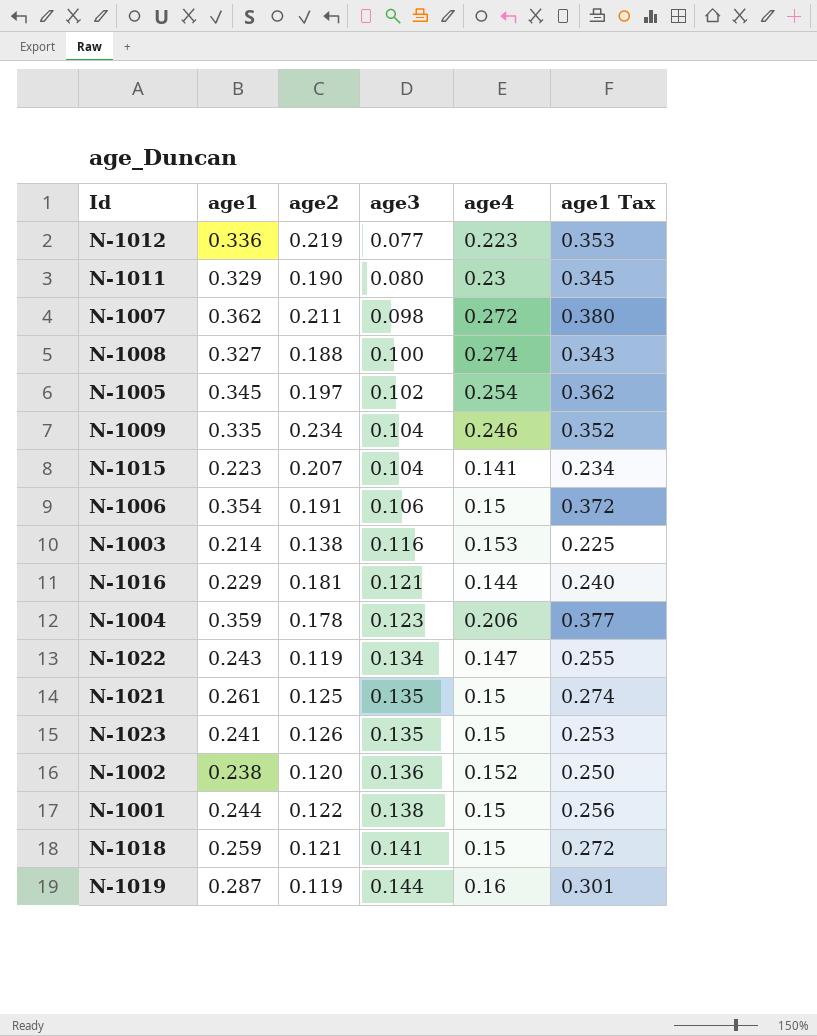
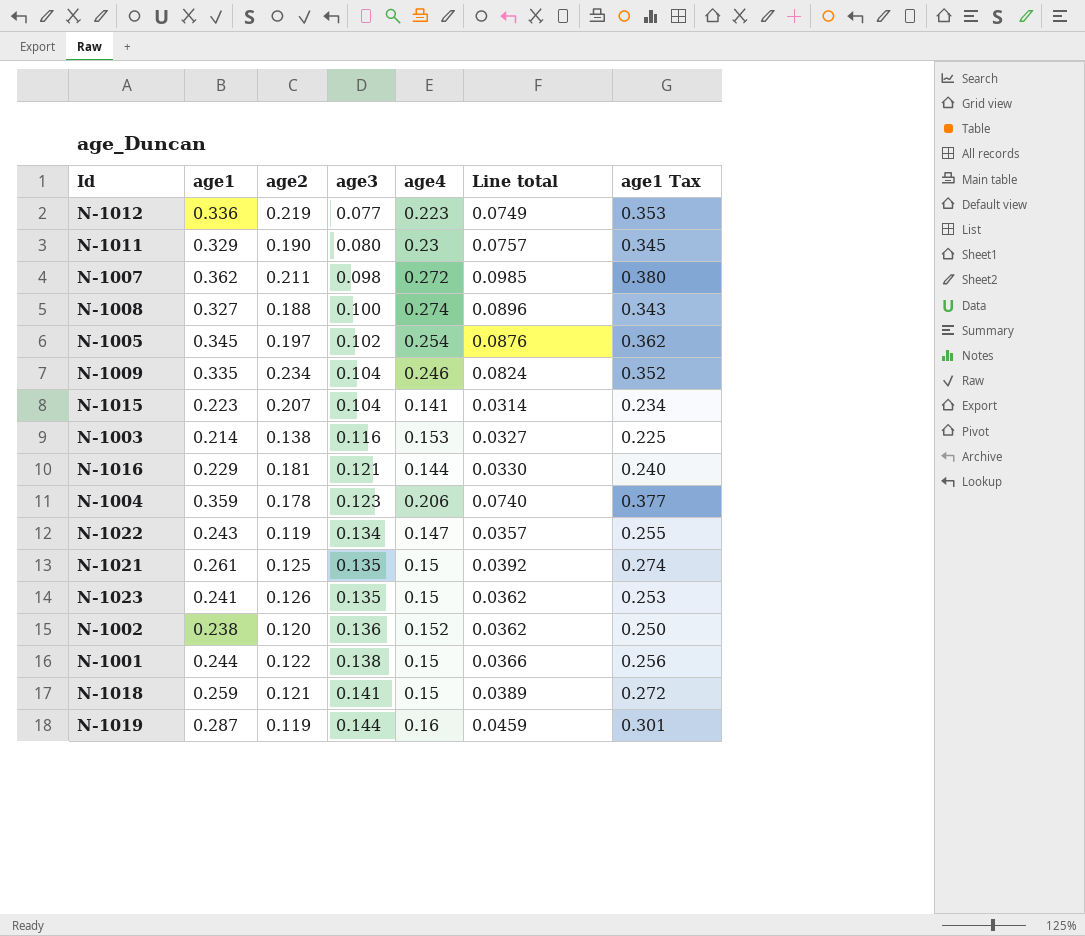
column Line total | formula: none -> [age1] * [age4]
row N-1006: 0.354 | 0.191 | 0.106 | 0.15 | 0.372 -> none

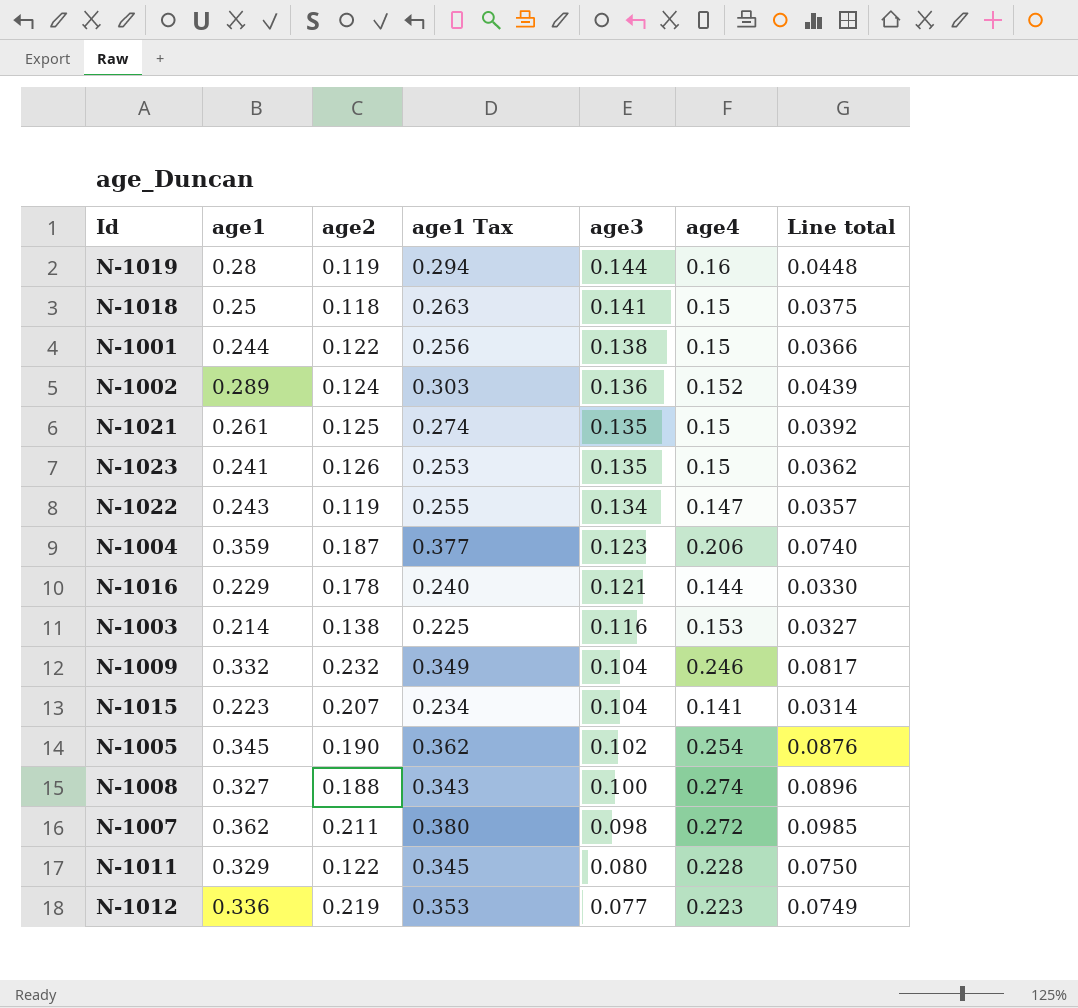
row order: age3 ascending -> age3 descending
column age1 Tax | position: 7 -> 4
N-1019 | age1: 0.287 -> 0.28
N-1019 | age1 Tax: 0.301 -> 0.294
N-1019 | Line total: 0.0459 -> 0.0448
N-1018 | age1: 0.259 -> 0.25
N-1018 | age2: 0.121 -> 0.118
N-1018 | age1 Tax: 0.272 -> 0.263
N-1018 | Line total: 0.0389 -> 0.0375
N-1002 | age1: 0.238 -> 0.289
N-1002 | age2: 0.120 -> 0.124
N-1002 | age1 Tax: 0.250 -> 0.303
N-1002 | Line total: 0.0362 -> 0.0439
N-1004 | age2: 0.178 -> 0.187
N-1016 | age2: 0.181 -> 0.178
N-1009 | age1: 0.335 -> 0.332
N-1009 | age2: 0.234 -> 0.232
N-1009 | age1 Tax: 0.352 -> 0.349
N-1009 | Line total: 0.0824 -> 0.0817
N-1005 | age2: 0.197 -> 0.190
N-1011 | age2: 0.190 -> 0.122
N-1011 | age4: 0.23 -> 0.228
N-1011 | Line total: 0.0757 -> 0.0750

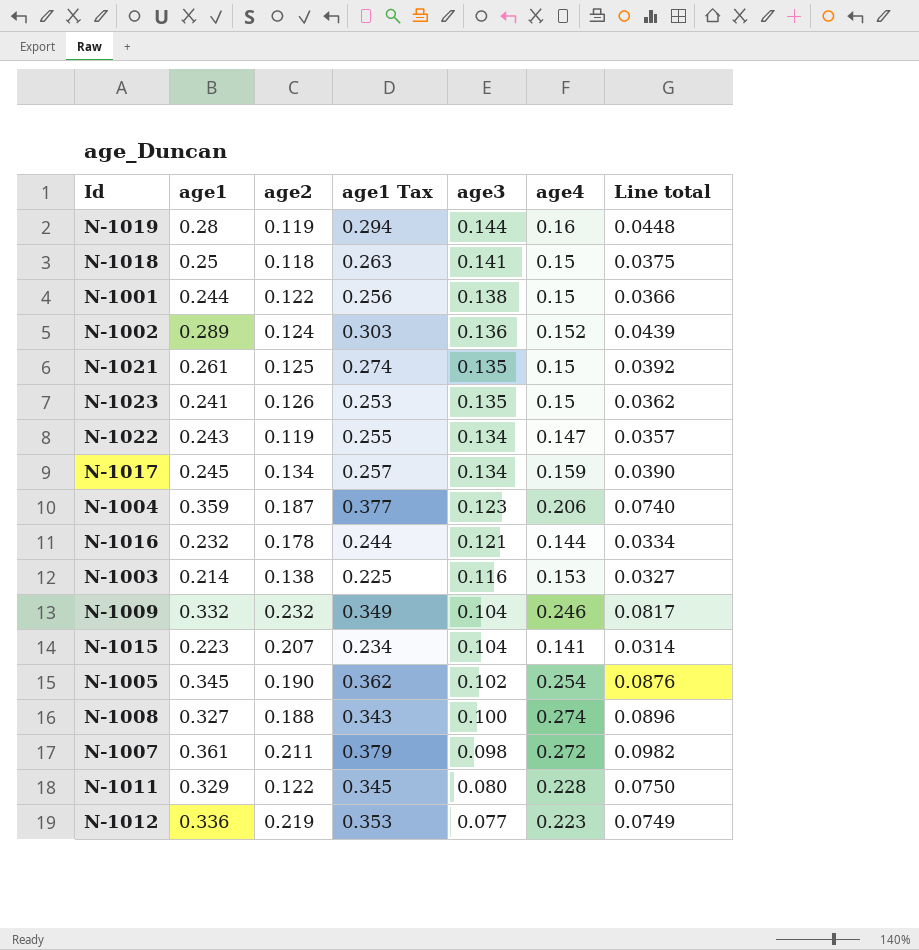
row N-1017: none -> 0.245 | 0.134 | 0.257 | 0.134 | 0.159 | 0.0390
N-1016 | age1: 0.229 -> 0.232
N-1016 | age1 Tax: 0.240 -> 0.244
N-1016 | Line total: 0.0330 -> 0.0334
N-1007 | age1: 0.362 -> 0.361
N-1007 | age1 Tax: 0.380 -> 0.379
N-1007 | Line total: 0.0985 -> 0.0982

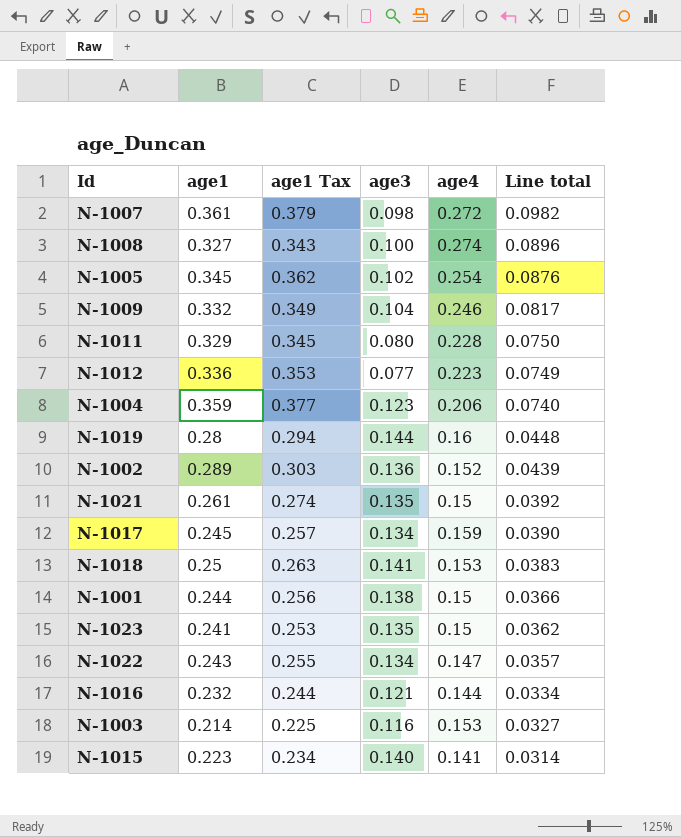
row order: age3 descending -> Line total descending
column age2 | position: 3 -> none
N-1018 | age4: 0.15 -> 0.153
N-1018 | Line total: 0.0375 -> 0.0383
N-1015 | age3: 0.104 -> 0.140

